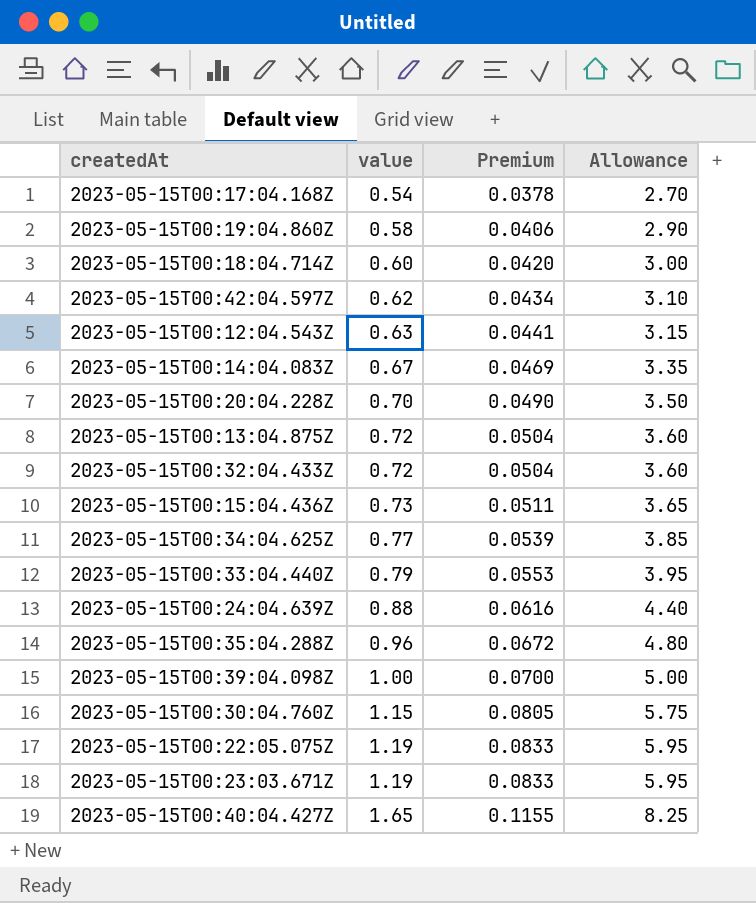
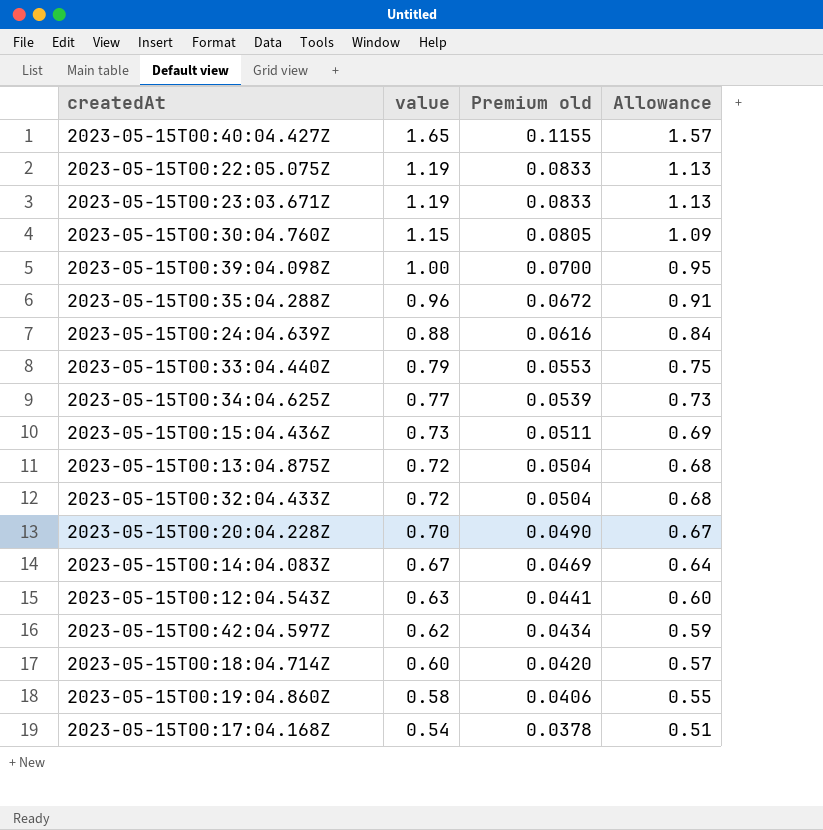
row order: value ascending -> value descending
column name: Premium -> Premium old
column Allowance | formula: [value] * 5 -> [value] * 0.95

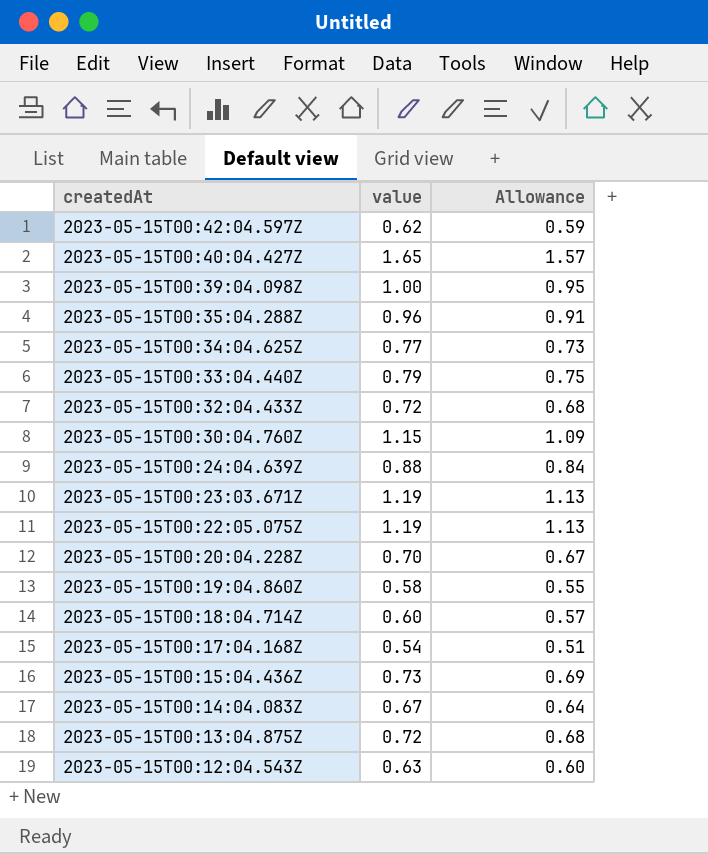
row order: value descending -> createdAt descending
column Premium old | formula: [value] * 0.07 -> none

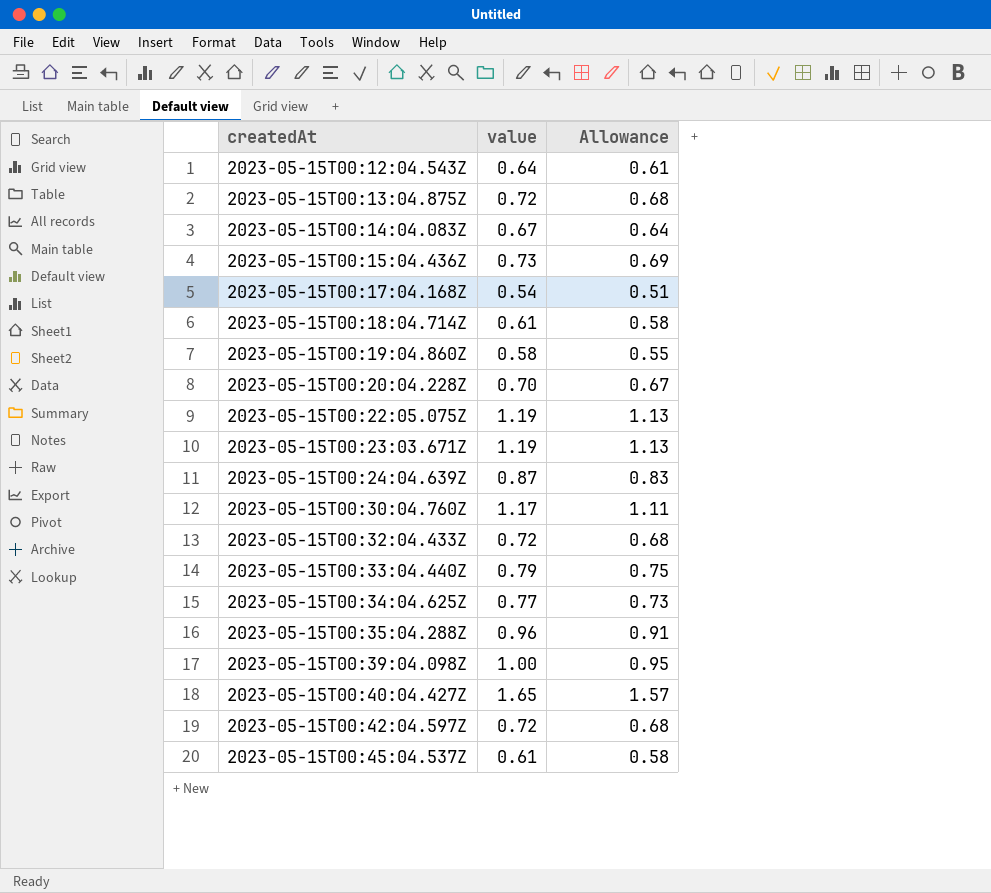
row order: createdAt descending -> createdAt ascending
2023-05-15T00:12:04.543Z | value: 0.63 -> 0.64
2023-05-15T00:12:04.543Z | Allowance: 0.60 -> 0.61
2023-05-15T00:18:04.714Z | value: 0.60 -> 0.61
2023-05-15T00:18:04.714Z | Allowance: 0.57 -> 0.58
2023-05-15T00:24:04.639Z | value: 0.88 -> 0.87
2023-05-15T00:24:04.639Z | Allowance: 0.84 -> 0.83
2023-05-15T00:30:04.760Z | value: 1.15 -> 1.17
2023-05-15T00:30:04.760Z | Allowance: 1.09 -> 1.11
2023-05-15T00:42:04.597Z | value: 0.62 -> 0.72
2023-05-15T00:42:04.597Z | Allowance: 0.59 -> 0.68
row 2023-05-15T00:45:04.537Z: none -> 0.61 | 0.58

